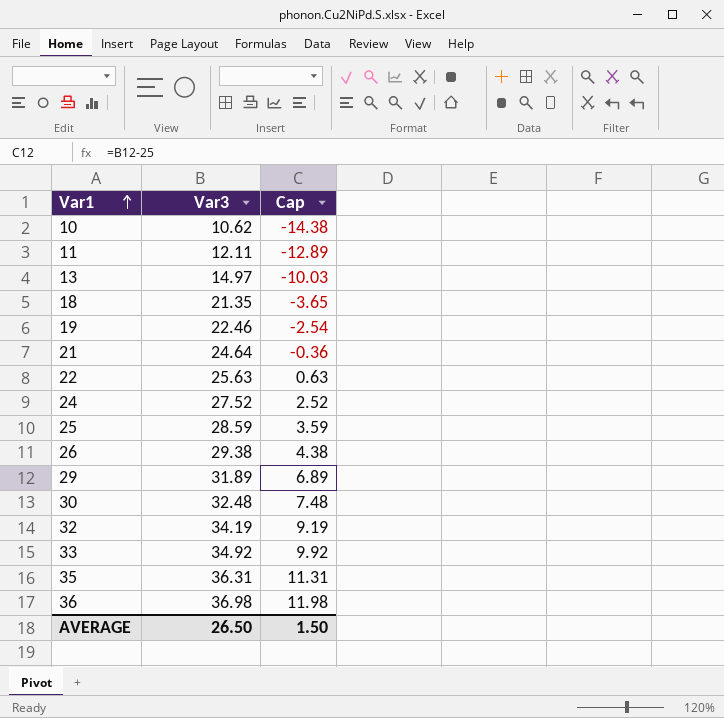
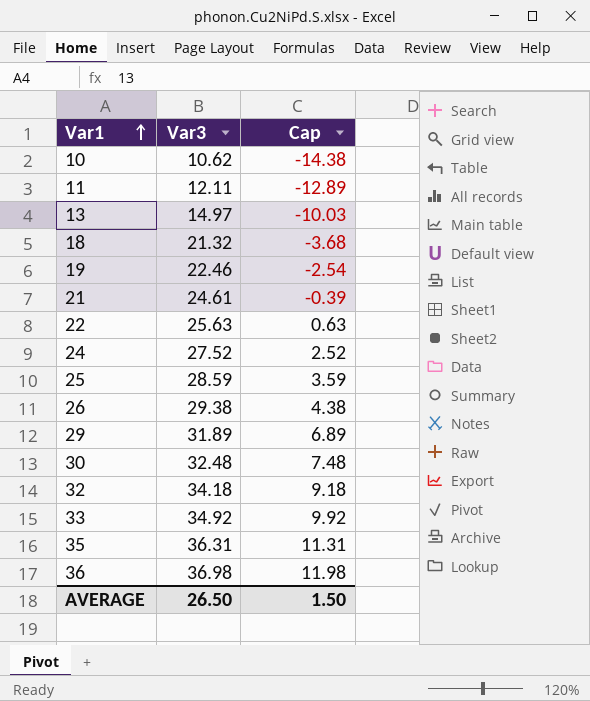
18 | Var3: 21.35 -> 21.32
18 | Cap: -3.65 -> -3.68
21 | Var3: 24.64 -> 24.61
21 | Cap: -0.36 -> -0.39
32 | Var3: 34.19 -> 34.18
32 | Cap: 9.19 -> 9.18

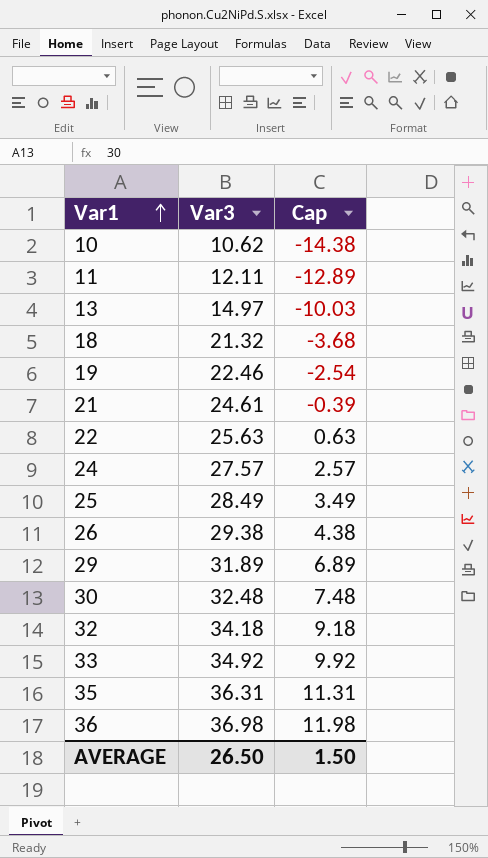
24 | Var3: 27.52 -> 27.57
24 | Cap: 2.52 -> 2.57
25 | Var3: 28.59 -> 28.49
25 | Cap: 3.59 -> 3.49

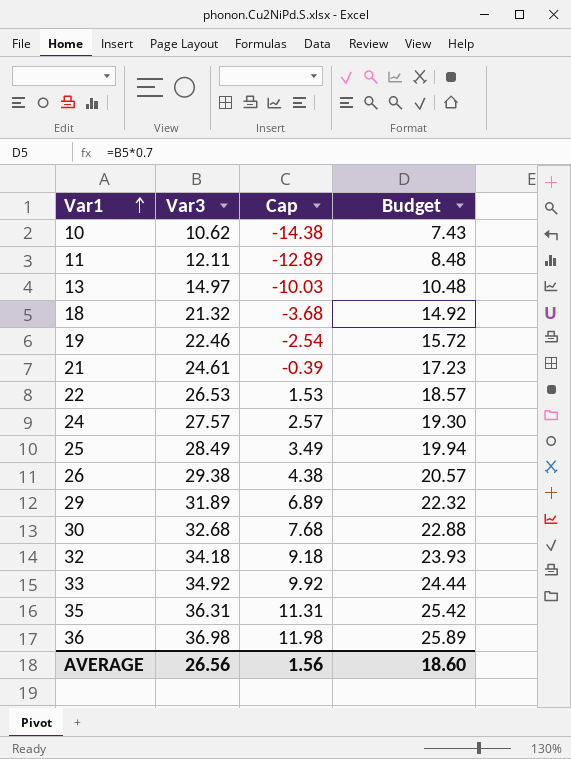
column Budget | formula: none -> [Var3] * 0.7
22 | Var3: 25.63 -> 26.53
22 | Cap: 0.63 -> 1.53
30 | Var3: 32.48 -> 32.68
30 | Cap: 7.48 -> 7.68
AVERAGE | Var3: 26.50 -> 26.56
AVERAGE | Cap: 1.50 -> 1.56

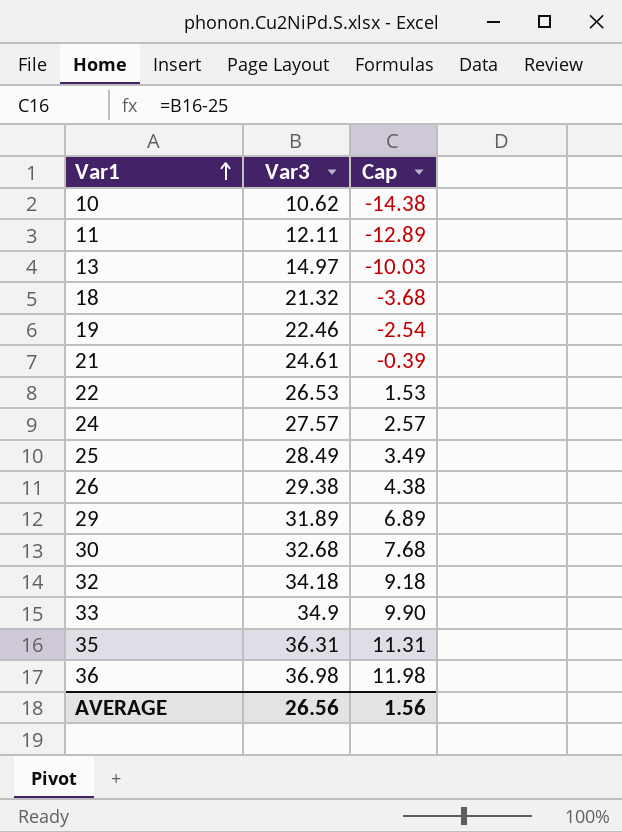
column Budget | formula: [Var3] * 0.7 -> none
33 | Var3: 34.92 -> 34.9
33 | Cap: 9.92 -> 9.90

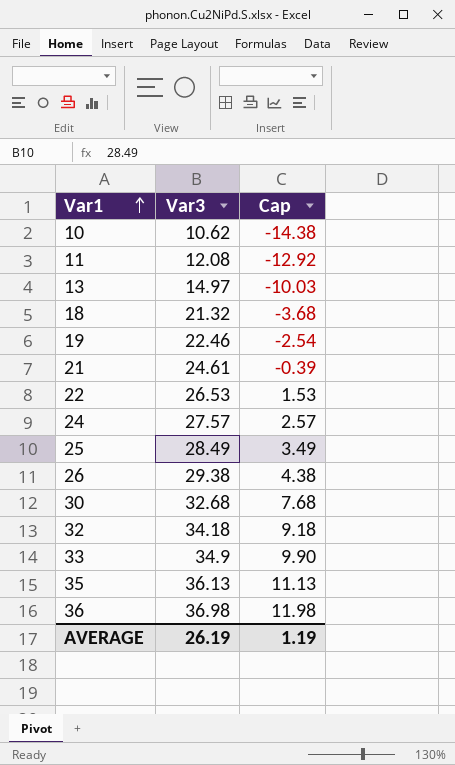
row 29: 31.89 | 6.89 -> none
11 | Var3: 12.11 -> 12.08
11 | Cap: -12.89 -> -12.92
35 | Var3: 36.31 -> 36.13
35 | Cap: 11.31 -> 11.13
AVERAGE | Var3: 26.56 -> 26.19
AVERAGE | Cap: 1.56 -> 1.19

